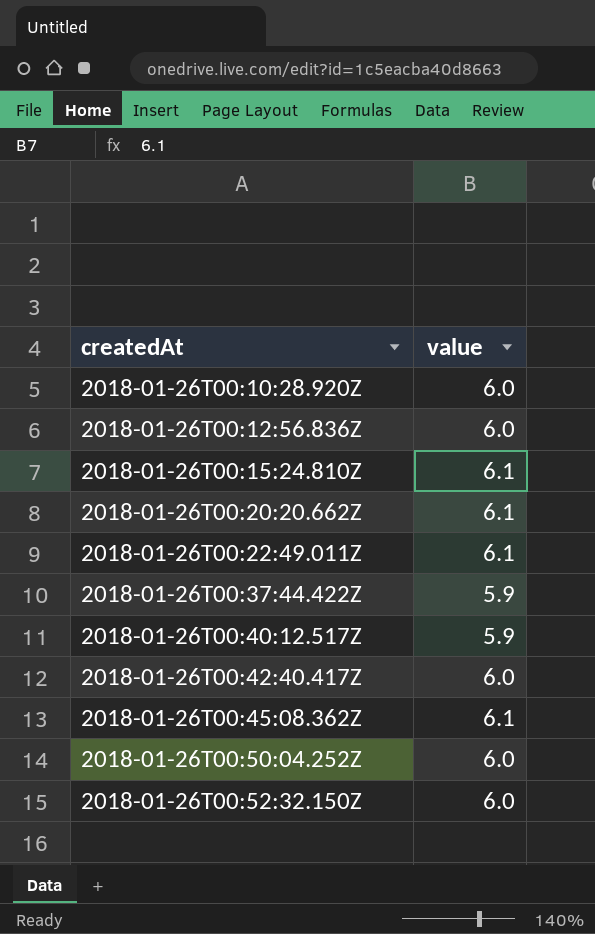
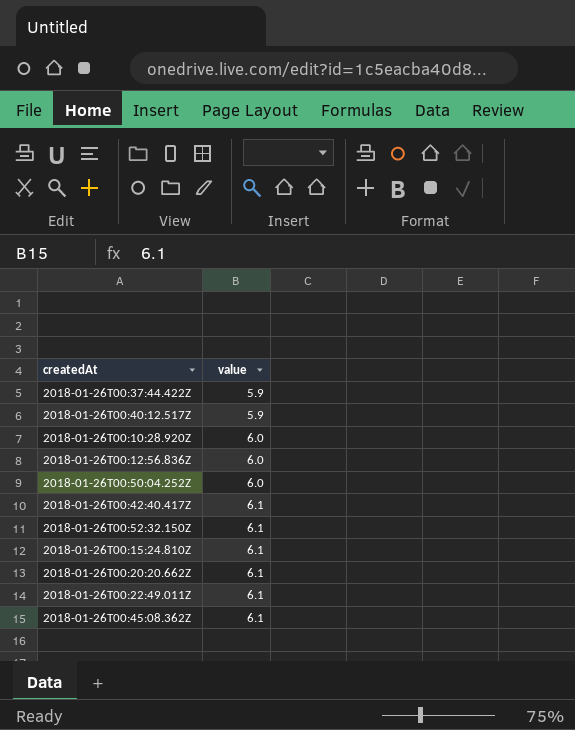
row order: createdAt ascending -> value ascending
2018-01-26T00:42:40.417Z | value: 6.0 -> 6.1
2018-01-26T00:52:32.150Z | value: 6.0 -> 6.1

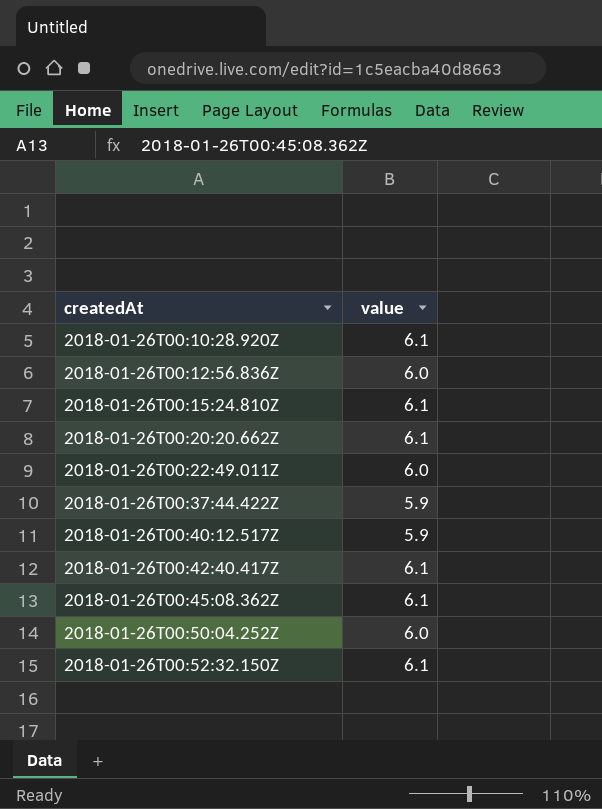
row order: value ascending -> createdAt ascending
2018-01-26T00:10:28.920Z | value: 6.0 -> 6.1
2018-01-26T00:22:49.011Z | value: 6.1 -> 6.0

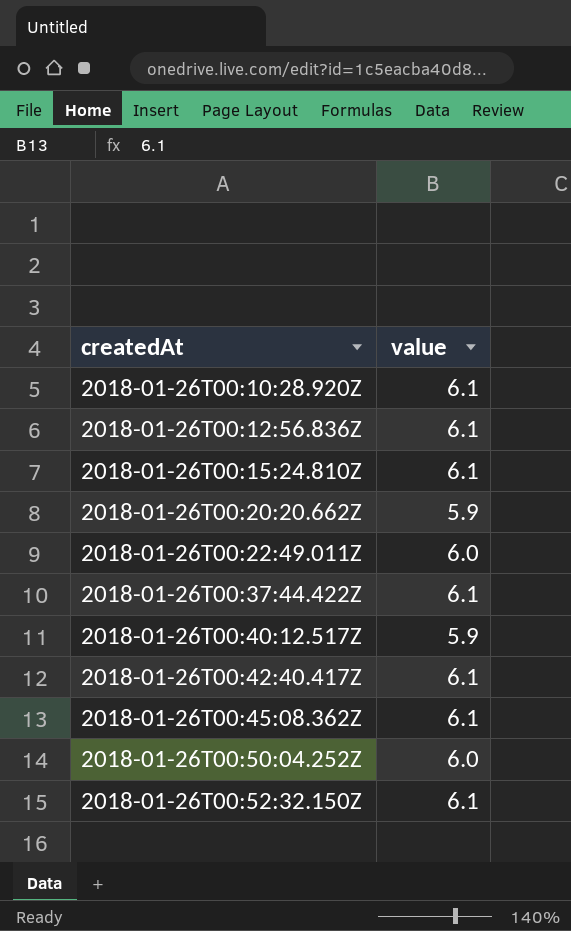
2018-01-26T00:12:56.836Z | value: 6.0 -> 6.1
2018-01-26T00:20:20.662Z | value: 6.1 -> 5.9
2018-01-26T00:37:44.422Z | value: 5.9 -> 6.1

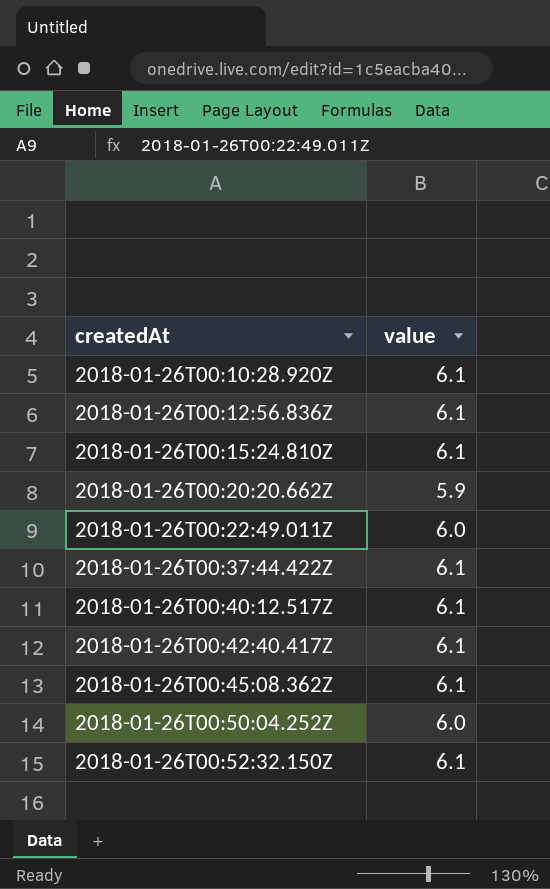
2018-01-26T00:40:12.517Z | value: 5.9 -> 6.1

